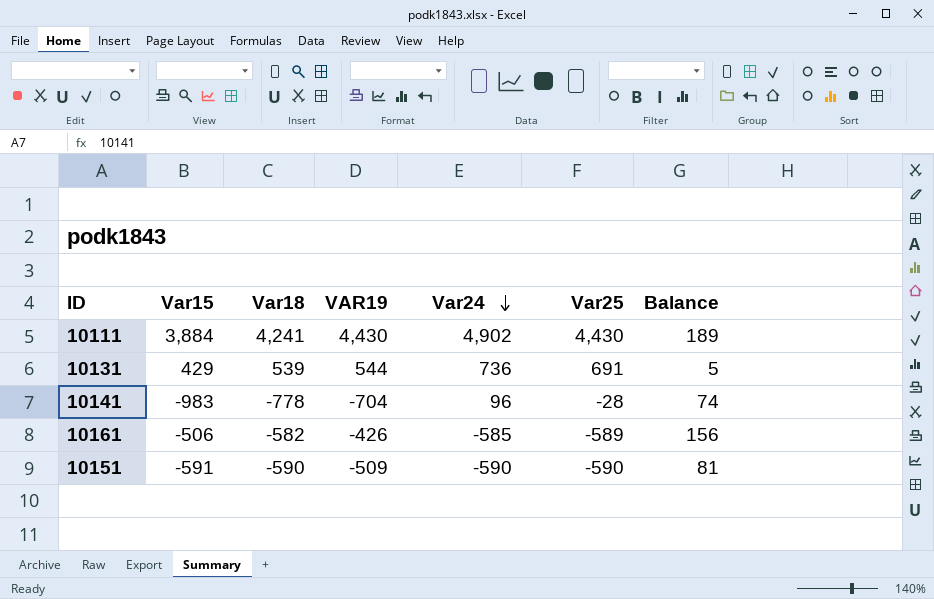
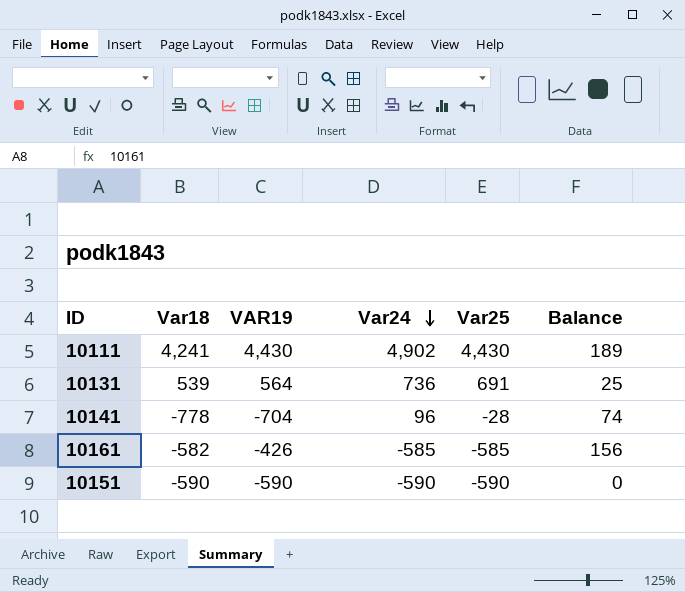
column Var15 | position: 2 -> none
10131 | VAR19: 544 -> 564
10131 | Balance: 5 -> 25
10161 | Var25: -589 -> -585
10151 | VAR19: -509 -> -590
10151 | Balance: 81 -> 0

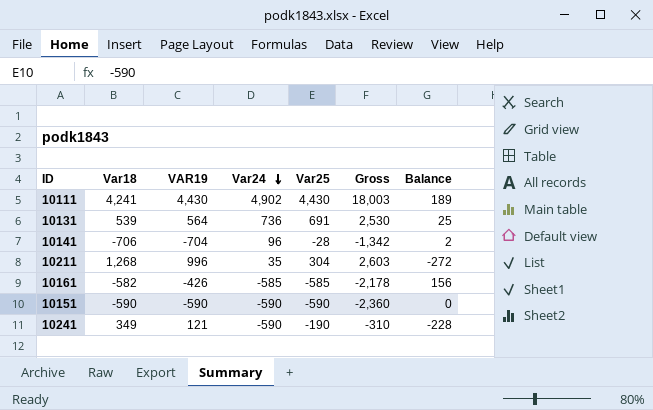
column Gross | formula: none -> [Var18] + [VAR19] + [Var24] + [Var25]
10141 | Var18: -778 -> -706
10141 | Balance: 74 -> 2
row 10211: none -> 1,268 | 996 | 35 | 304 | 2,603 | -272
row 10241: none -> 349 | 121 | -590 | -190 | -310 | -228

